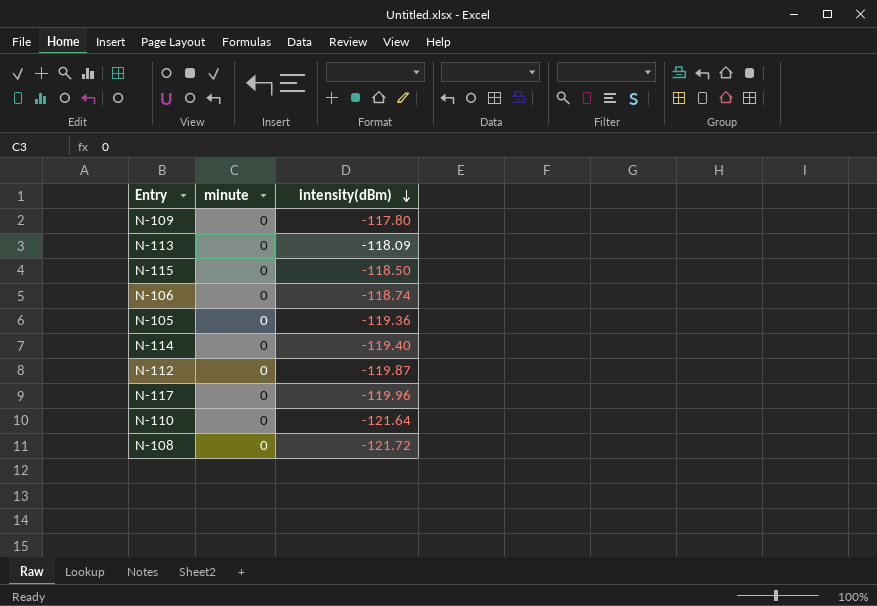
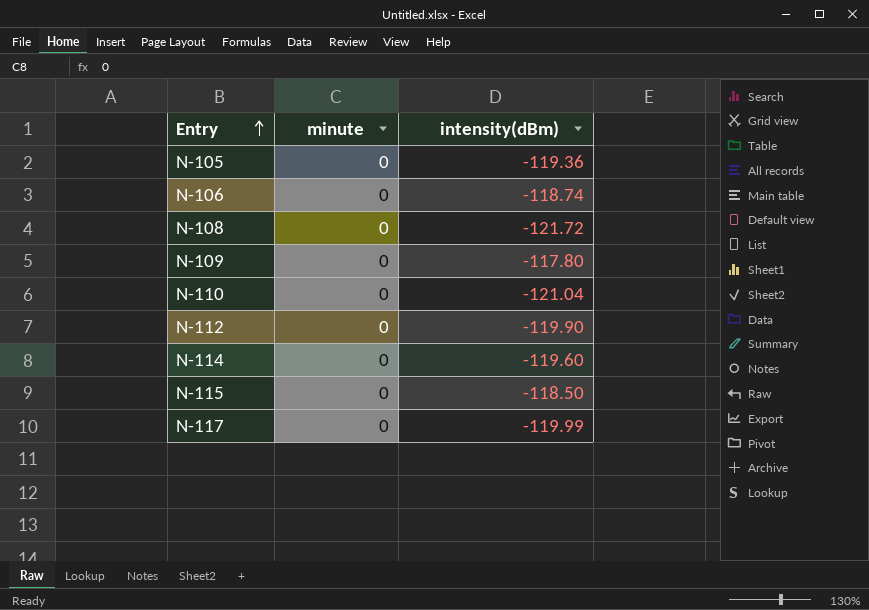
row order: intensity(dBm) descending -> Entry ascending
row N-113: 0 | -118.09 -> none
N-110 | intensity(dBm): -121.64 -> -121.04
N-112 | intensity(dBm): -119.87 -> -119.90
N-114 | intensity(dBm): -119.40 -> -119.60
N-117 | intensity(dBm): -119.96 -> -119.99

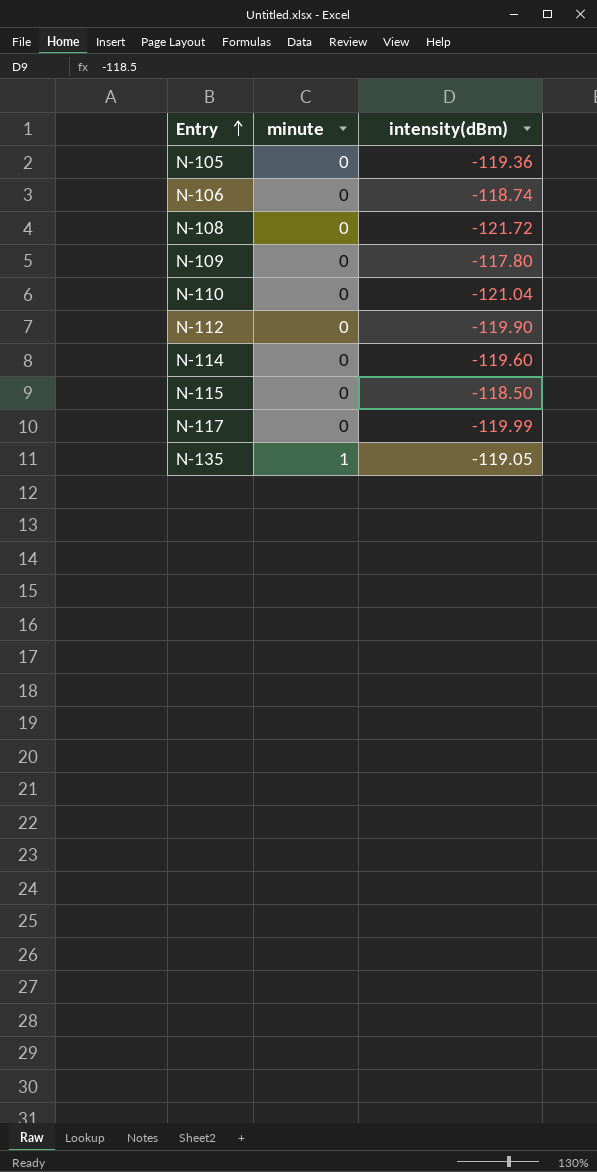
row N-135: none -> 1 | -119.05

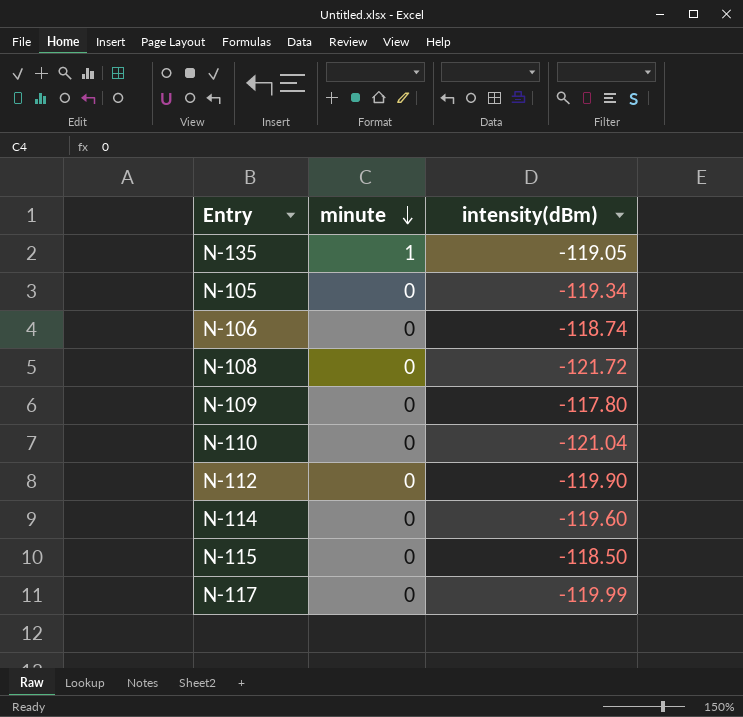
row order: Entry ascending -> minute descending
N-105 | intensity(dBm): -119.36 -> -119.34

